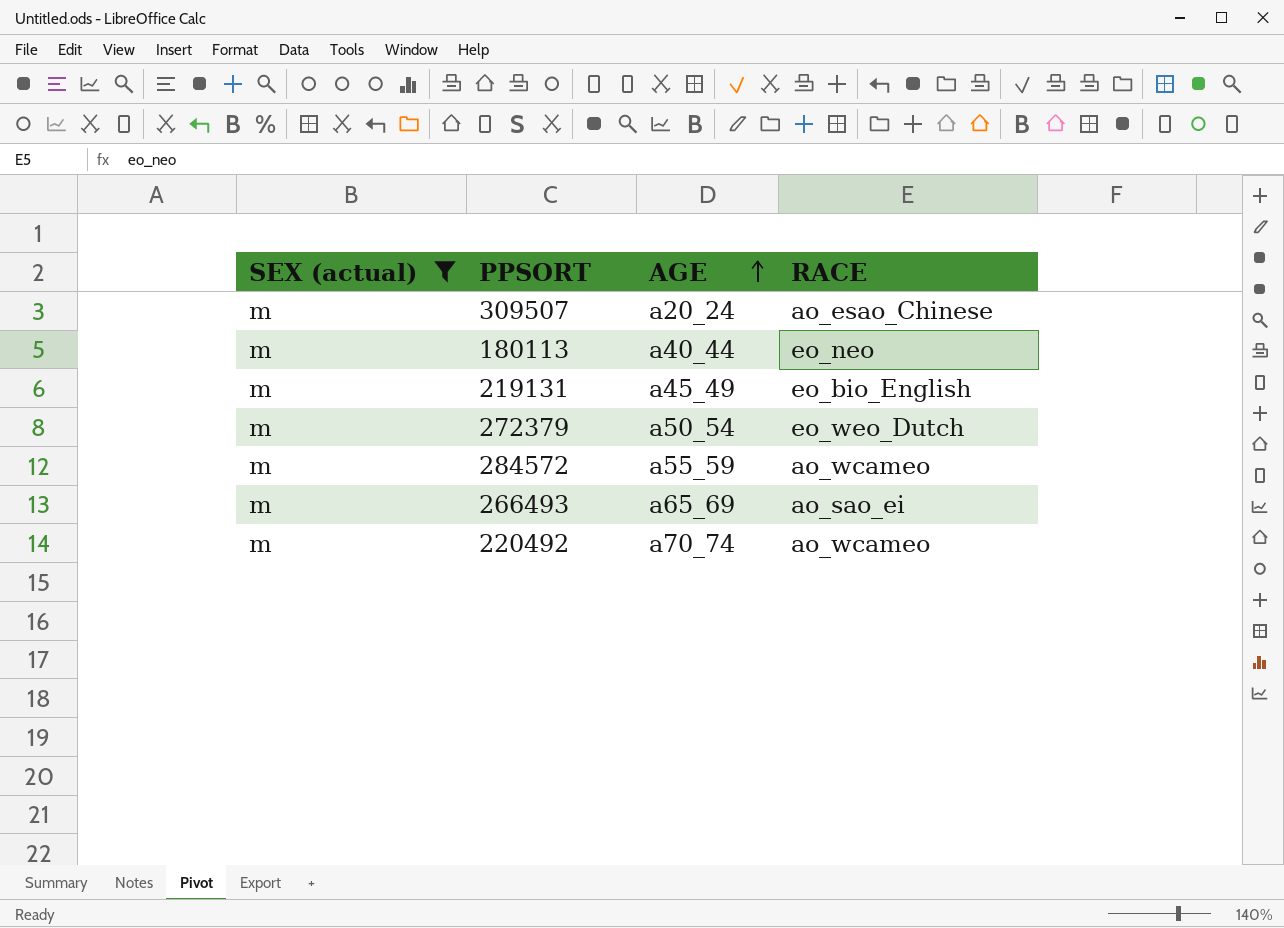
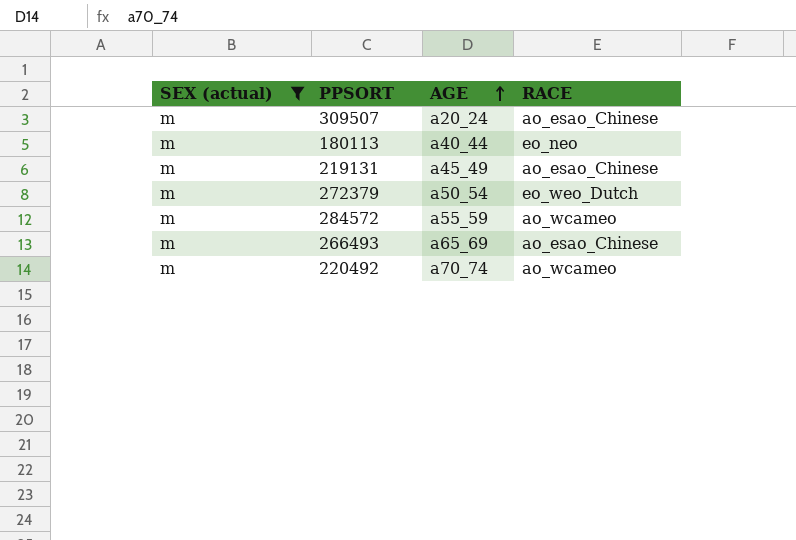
219131 | RACE: eo_bio_English -> ao_esao_Chinese
266493 | RACE: ao_sao_ei -> ao_esao_Chinese

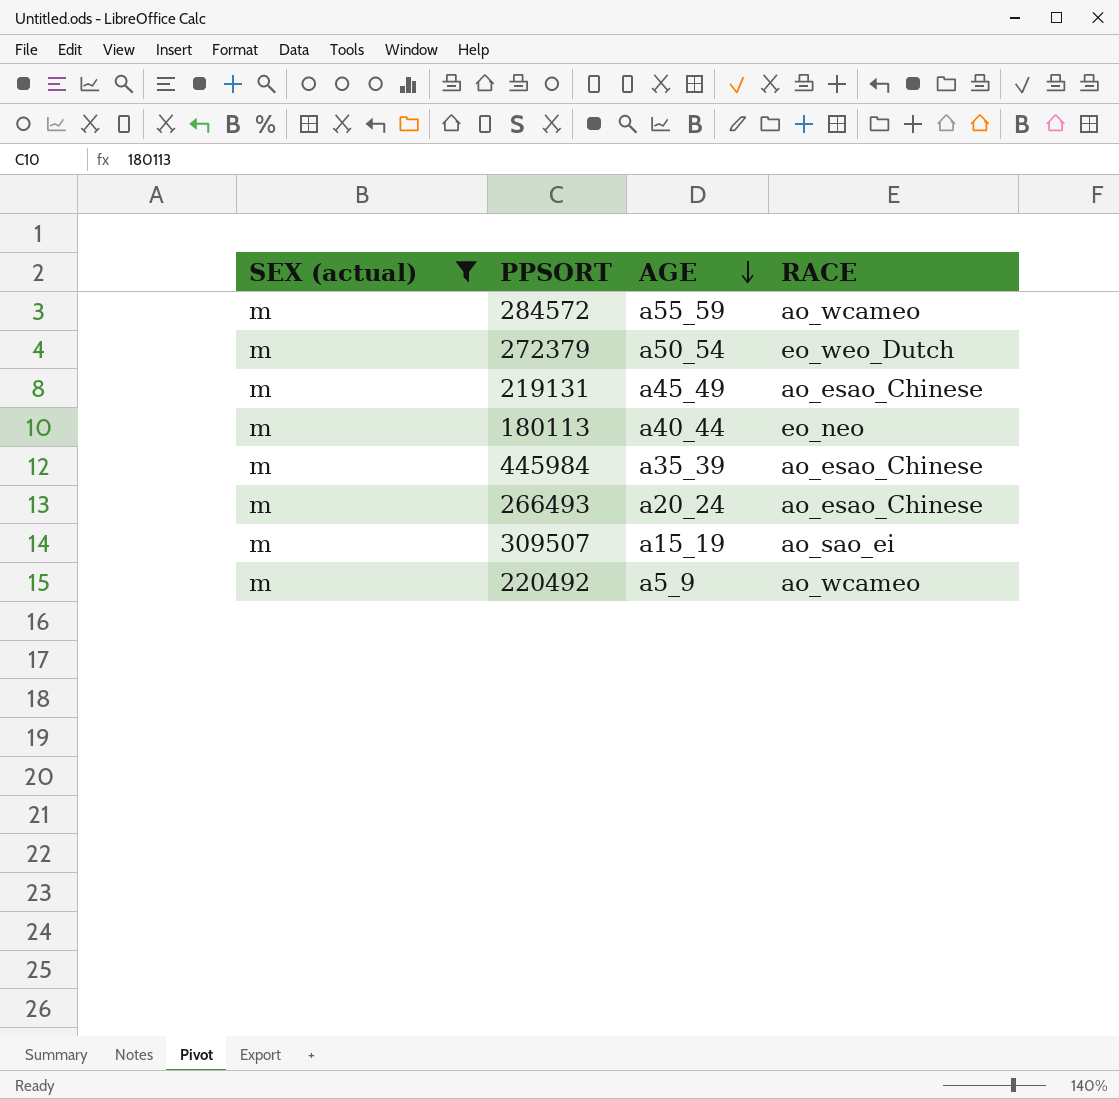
row order: AGE ascending -> AGE descending
row 445984: none -> m | a35_39 | ao_esao_Chinese
266493 | AGE: a65_69 -> a20_24
309507 | AGE: a20_24 -> a15_19
309507 | RACE: ao_esao_Chinese -> ao_sao_ei
220492 | AGE: a70_74 -> a5_9

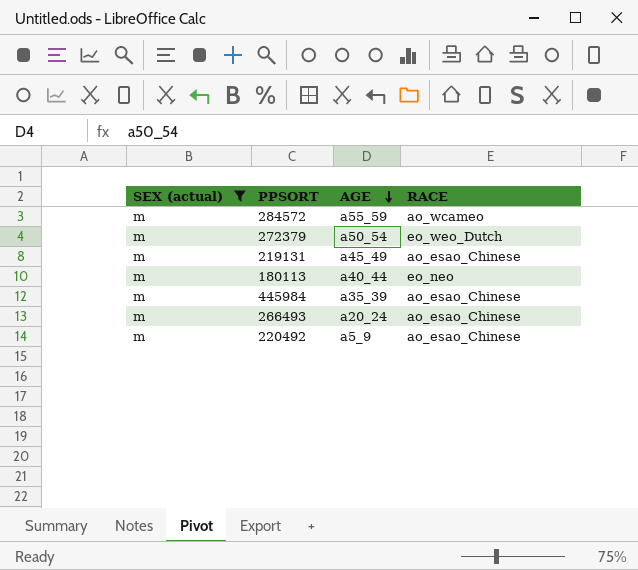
row 309507: m | a15_19 | ao_sao_ei -> none
220492 | RACE: ao_wcameo -> ao_esao_Chinese

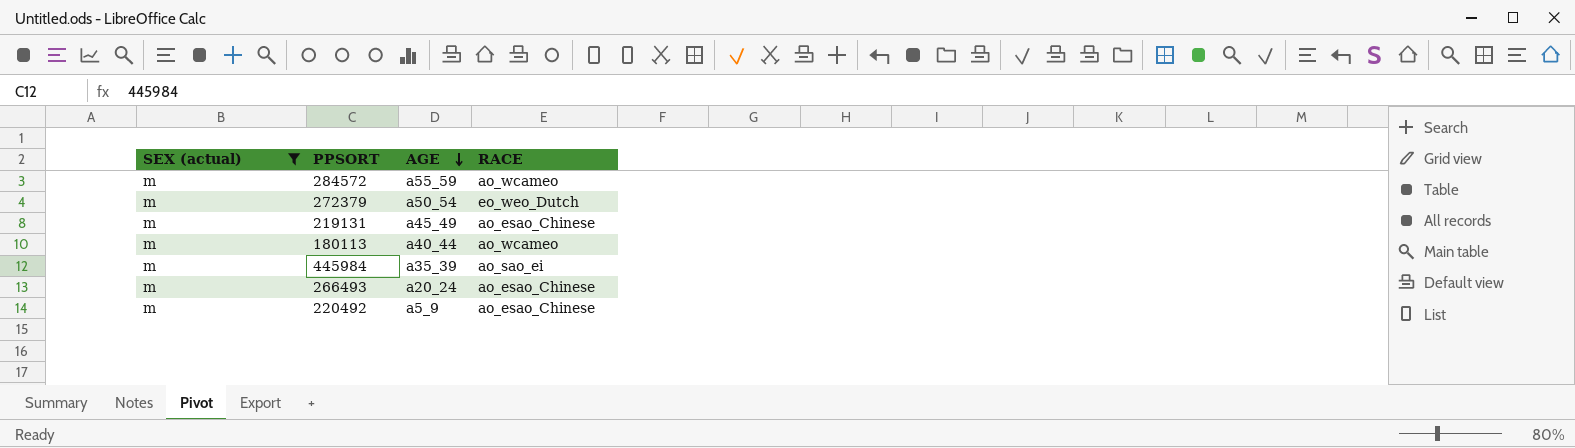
180113 | RACE: eo_neo -> ao_wcameo
445984 | RACE: ao_esao_Chinese -> ao_sao_ei

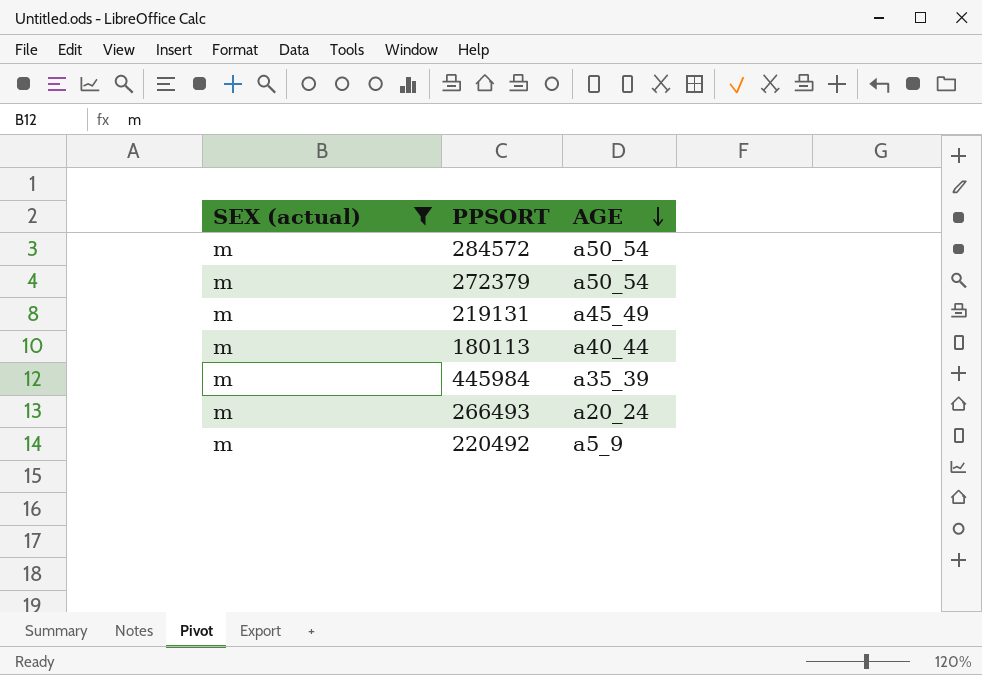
column RACE | position: 4 -> none
284572 | AGE: a55_59 -> a50_54

